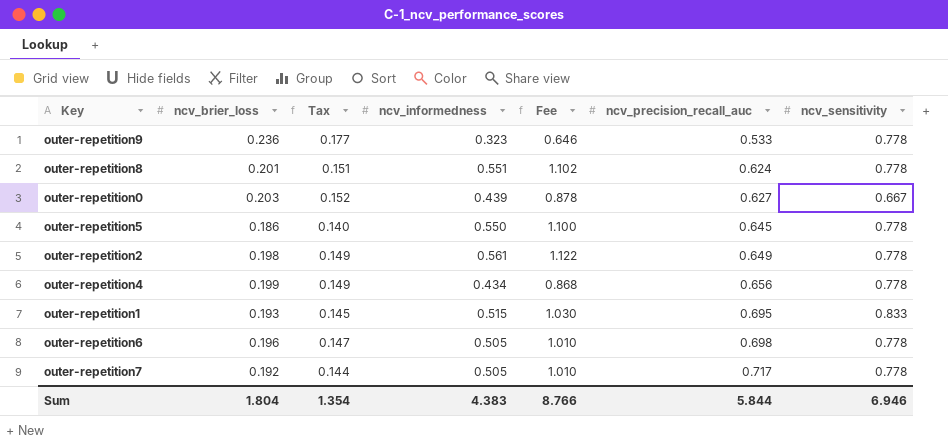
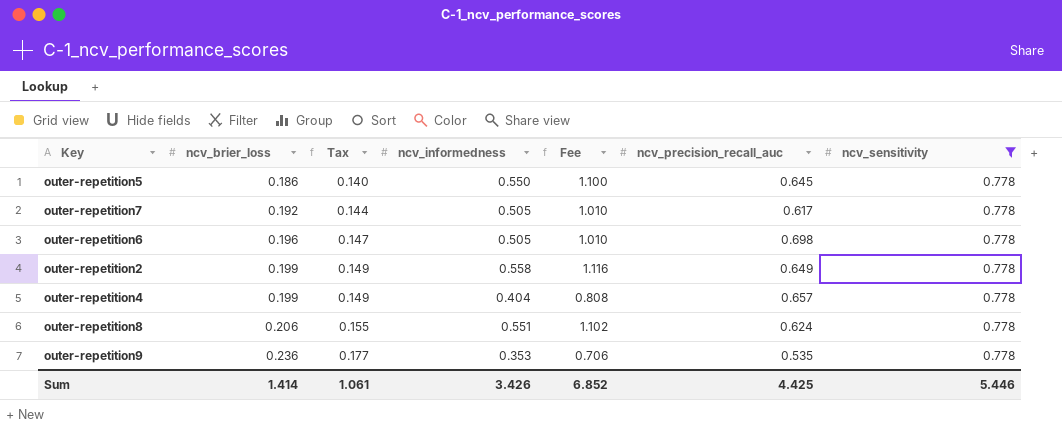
filter: none -> ncv_sensitivity = 0.778
row order: ncv_precision_recall_auc ascending -> ncv_brier_loss ascending
outer-repetition7 | ncv_precision_recall_auc: 0.717 -> 0.617
outer-repetition2 | ncv_brier_loss: 0.198 -> 0.199
outer-repetition2 | ncv_informedness: 0.561 -> 0.558
outer-repetition2 | Fee: 1.122 -> 1.116
outer-repetition4 | ncv_informedness: 0.434 -> 0.404
outer-repetition4 | Fee: 0.868 -> 0.808
outer-repetition4 | ncv_precision_recall_auc: 0.656 -> 0.657
outer-repetition8 | ncv_brier_loss: 0.201 -> 0.206
outer-repetition8 | Tax: 0.151 -> 0.155
outer-repetition9 | ncv_informedness: 0.323 -> 0.353
outer-repetition9 | Fee: 0.646 -> 0.706
outer-repetition9 | ncv_precision_recall_auc: 0.533 -> 0.535
Sum | ncv_brier_loss: 1.804 -> 1.414
Sum | Tax: 1.354 -> 1.061
Sum | ncv_informedness: 4.383 -> 3.426
Sum | Fee: 8.766 -> 6.852
Sum | ncv_precision_recall_auc: 5.844 -> 4.425
Sum | ncv_sensitivity: 6.946 -> 5.446

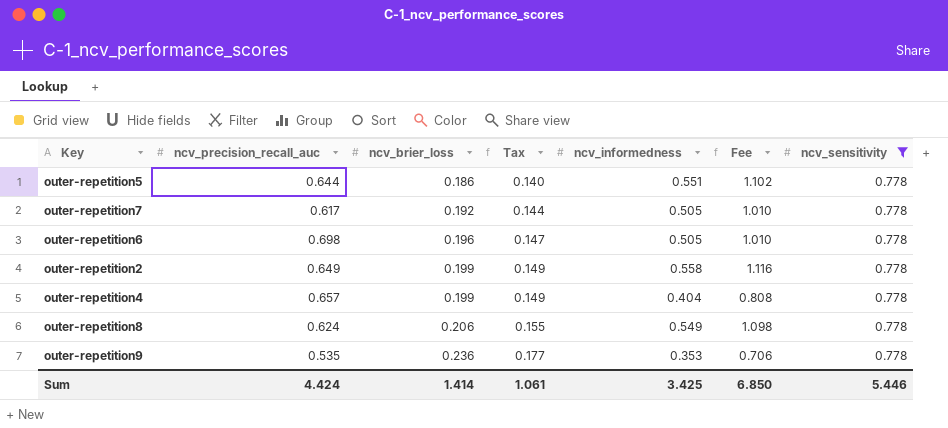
column ncv_precision_recall_auc | position: 6 -> 2
outer-repetition5 | ncv_precision_recall_auc: 0.645 -> 0.644
outer-repetition5 | ncv_informedness: 0.550 -> 0.551
outer-repetition5 | Fee: 1.100 -> 1.102
outer-repetition8 | ncv_informedness: 0.551 -> 0.549
outer-repetition8 | Fee: 1.102 -> 1.098
Sum | ncv_precision_recall_auc: 4.425 -> 4.424
Sum | ncv_informedness: 3.426 -> 3.425
Sum | Fee: 6.852 -> 6.850

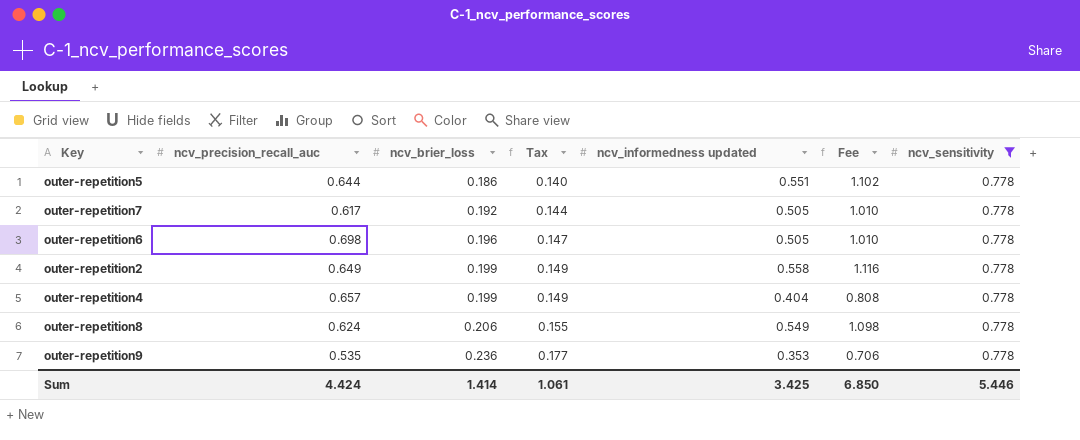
column name: ncv_informedness -> ncv_informedness updated

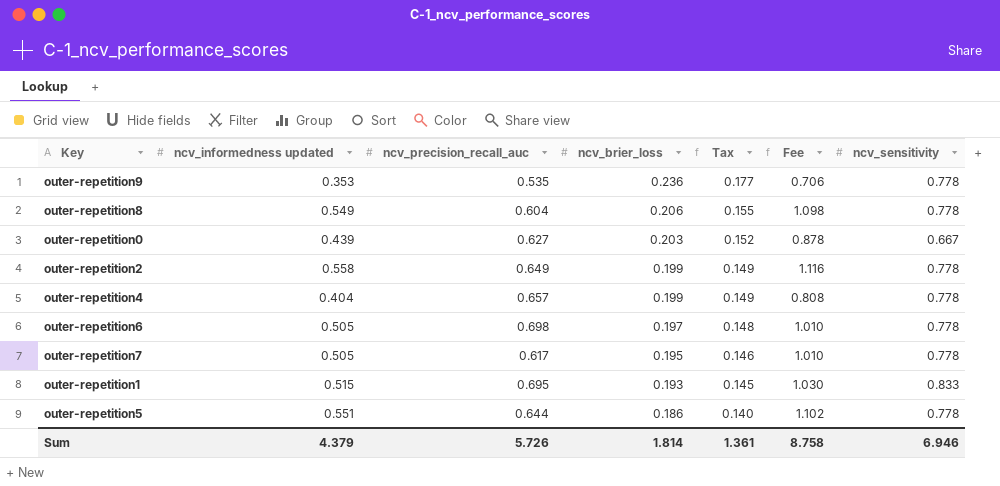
filter: ncv_sensitivity = 0.778 -> none
row order: ncv_brier_loss ascending -> ncv_brier_loss descending
column ncv_informedness updated | position: 5 -> 2
outer-repetition8 | ncv_precision_recall_auc: 0.624 -> 0.604
outer-repetition6 | ncv_brier_loss: 0.196 -> 0.197
outer-repetition6 | Tax: 0.147 -> 0.148
outer-repetition7 | ncv_brier_loss: 0.192 -> 0.195
outer-repetition7 | Tax: 0.144 -> 0.146
Sum | ncv_informedness updated: 3.425 -> 4.379
Sum | ncv_precision_recall_auc: 4.424 -> 5.726
Sum | ncv_brier_loss: 1.414 -> 1.814
Sum | Tax: 1.061 -> 1.361
Sum | Fee: 6.850 -> 8.758
Sum | ncv_sensitivity: 5.446 -> 6.946

